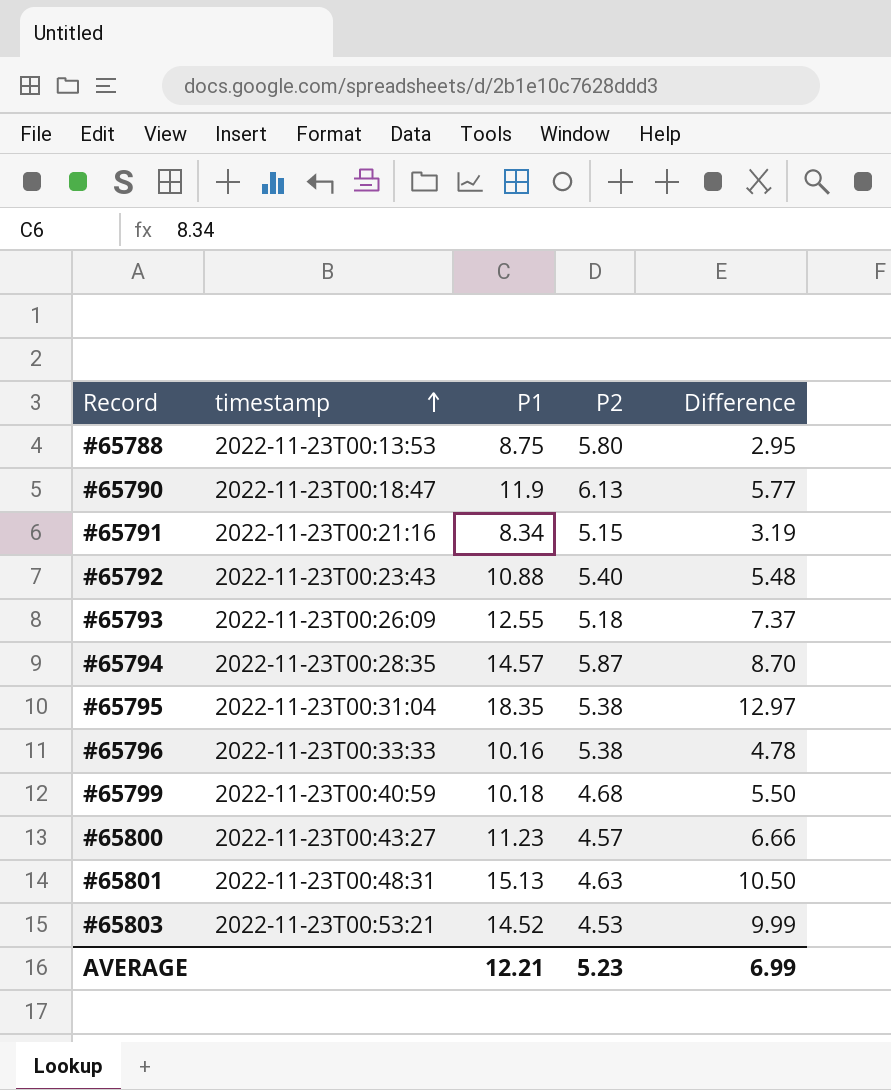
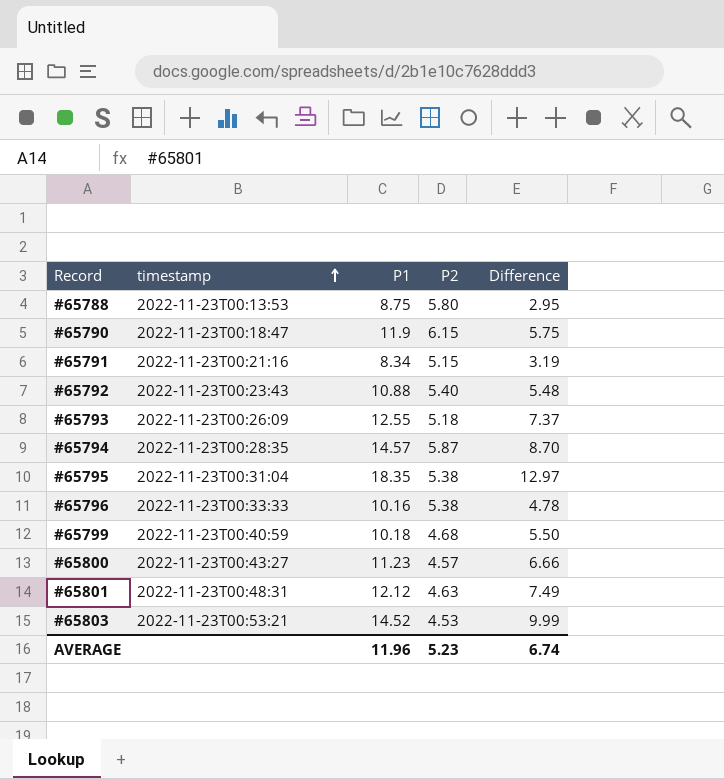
#65790 | P2: 6.13 -> 6.15
#65790 | Difference: 5.77 -> 5.75
#65801 | P1: 15.13 -> 12.12
#65801 | Difference: 10.50 -> 7.49
AVERAGE | P1: 12.21 -> 11.96
AVERAGE | Difference: 6.99 -> 6.74

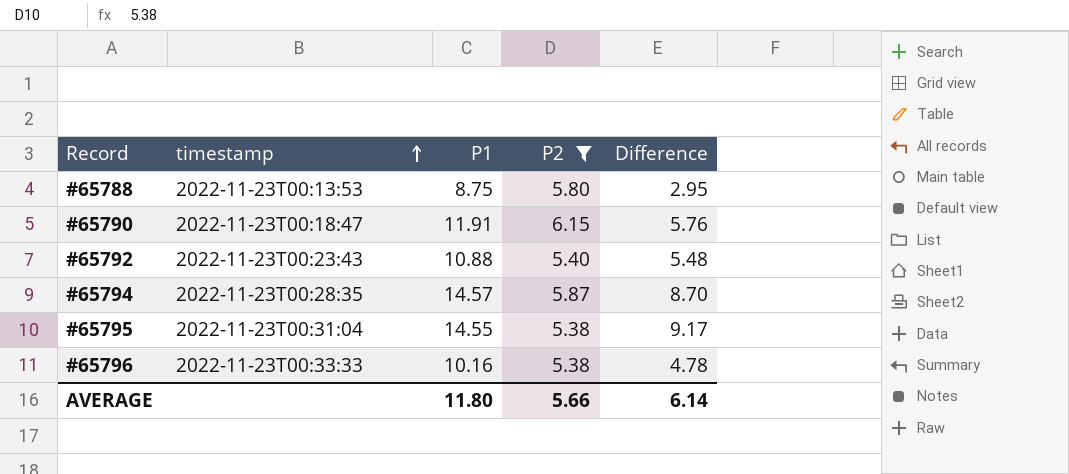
filter: none -> P2 >= 5.38
#65790 | P1: 11.9 -> 11.91
#65790 | Difference: 5.75 -> 5.76
#65795 | P1: 18.35 -> 14.55
#65795 | Difference: 12.97 -> 9.17
AVERAGE | P1: 11.96 -> 11.80
AVERAGE | P2: 5.23 -> 5.66
AVERAGE | Difference: 6.74 -> 6.14

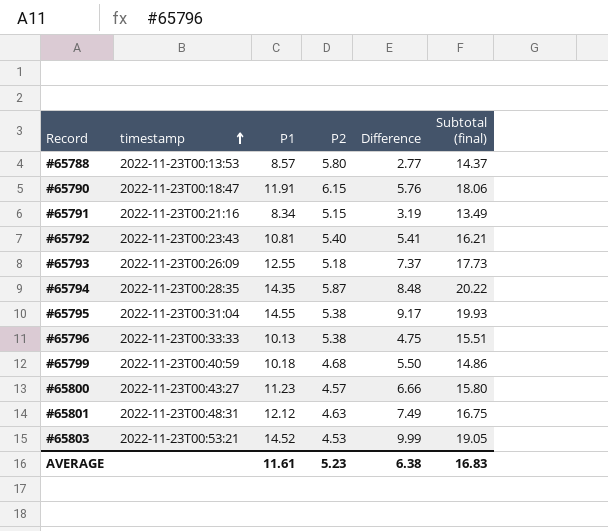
filter: P2 >= 5.38 -> none
column Subtotal (final) | formula: none -> [P1] + [P2]
#65788 | P1: 8.75 -> 8.57
#65788 | Difference: 2.95 -> 2.77
#65792 | P1: 10.88 -> 10.81
#65792 | Difference: 5.48 -> 5.41
#65794 | P1: 14.57 -> 14.35
#65794 | Difference: 8.70 -> 8.48
#65796 | P1: 10.16 -> 10.13
#65796 | Difference: 4.78 -> 4.75
AVERAGE | P1: 11.80 -> 11.61
AVERAGE | P2: 5.66 -> 5.23
AVERAGE | Difference: 6.14 -> 6.38

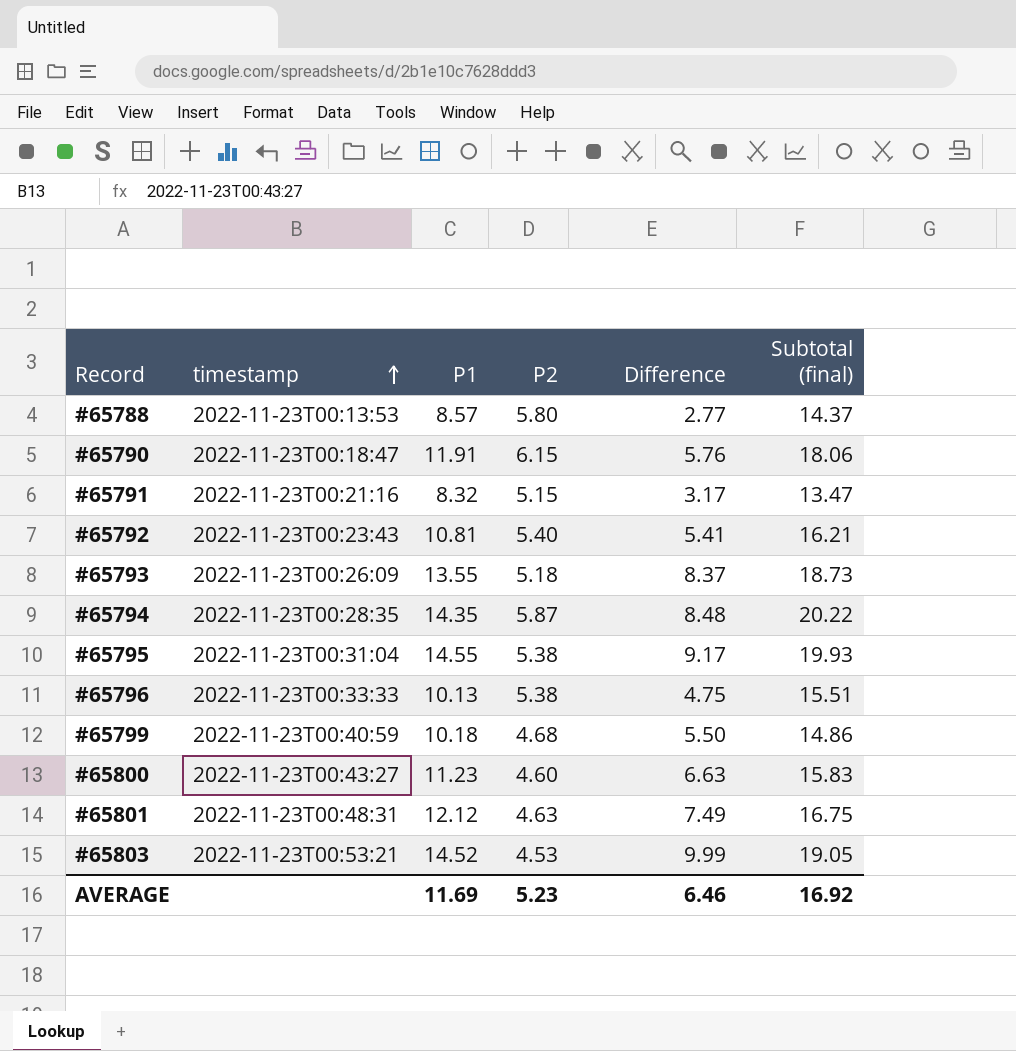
#65791 | P1: 8.34 -> 8.32
#65791 | Difference: 3.19 -> 3.17
#65791 | Subtotal (final): 13.49 -> 13.47
#65793 | P1: 12.55 -> 13.55
#65793 | Difference: 7.37 -> 8.37
#65793 | Subtotal (final): 17.73 -> 18.73
#65800 | P2: 4.57 -> 4.60
#65800 | Difference: 6.66 -> 6.63
#65800 | Subtotal (final): 15.80 -> 15.83
AVERAGE | P1: 11.61 -> 11.69
AVERAGE | Difference: 6.38 -> 6.46
AVERAGE | Subtotal (final): 16.83 -> 16.92

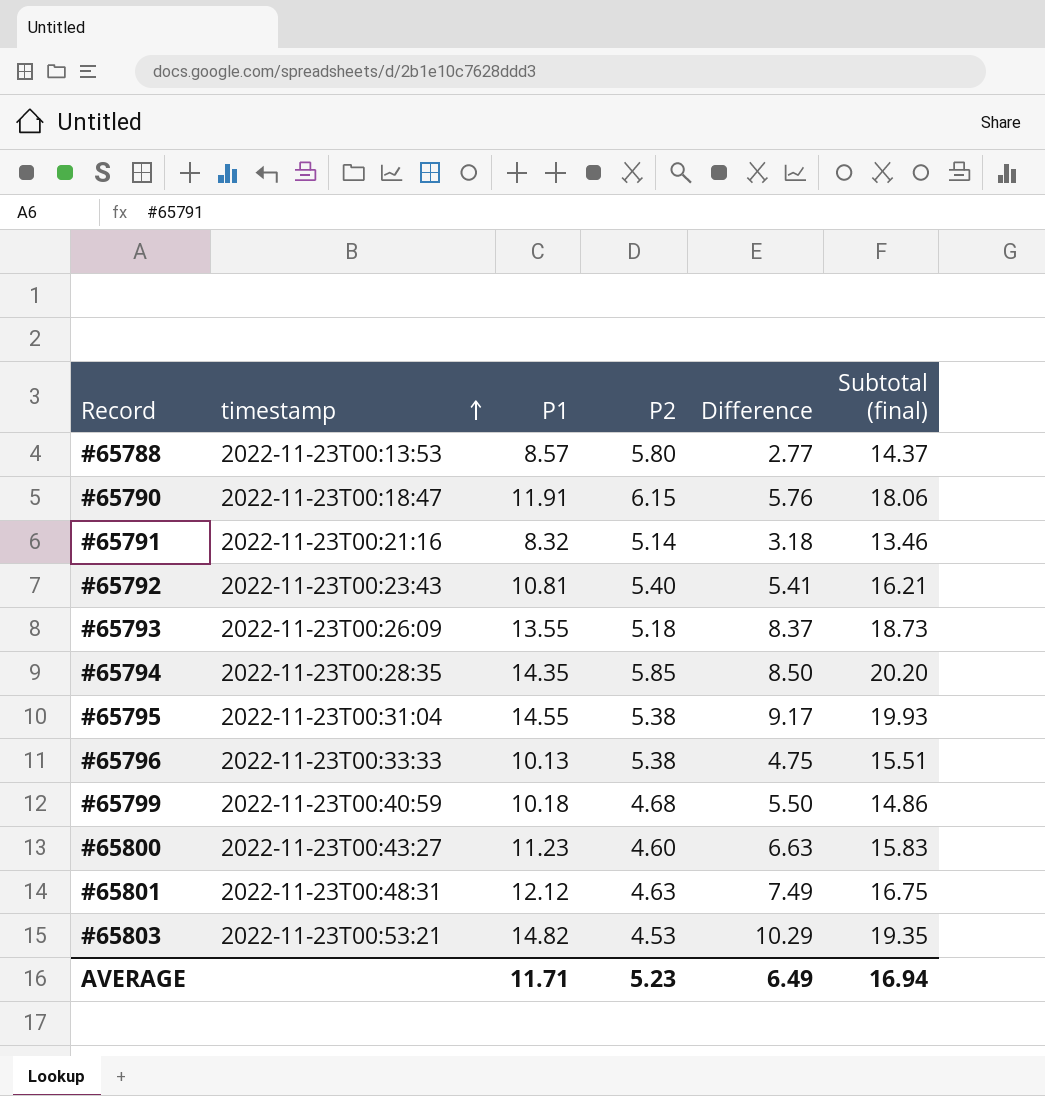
#65791 | P2: 5.15 -> 5.14
#65791 | Difference: 3.17 -> 3.18
#65791 | Subtotal (final): 13.47 -> 13.46
#65794 | P2: 5.87 -> 5.85
#65794 | Difference: 8.48 -> 8.50
#65794 | Subtotal (final): 20.22 -> 20.20
#65803 | P1: 14.52 -> 14.82
#65803 | Difference: 9.99 -> 10.29
#65803 | Subtotal (final): 19.05 -> 19.35
AVERAGE | P1: 11.69 -> 11.71
AVERAGE | Difference: 6.46 -> 6.49
AVERAGE | Subtotal (final): 16.92 -> 16.94

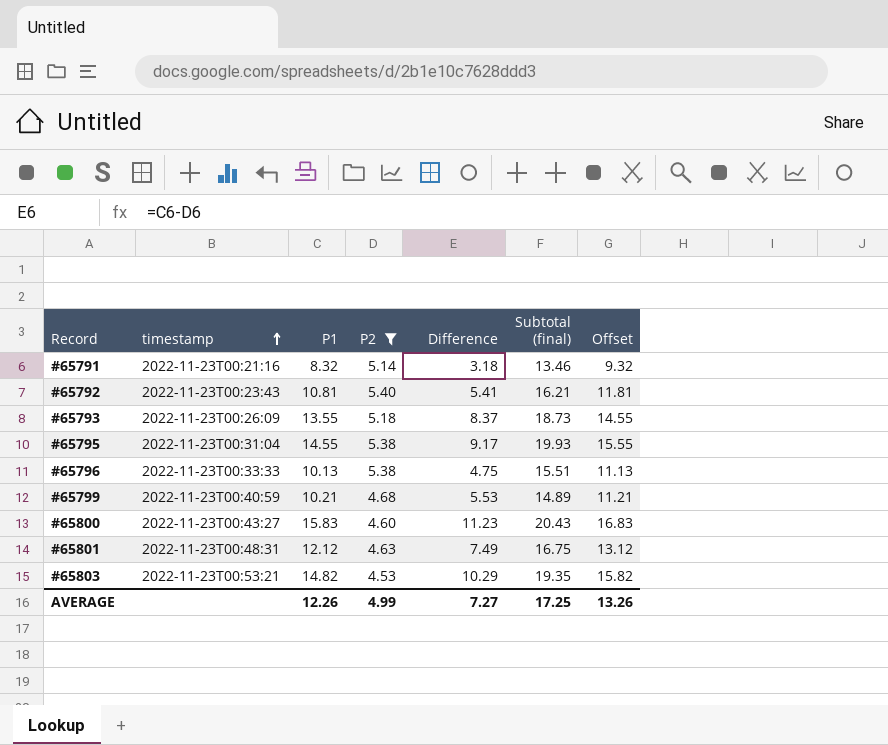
filter: none -> P2 <= 5.40
column Offset | formula: none -> [P1] + 1
#65799 | P1: 10.18 -> 10.21
#65799 | Difference: 5.50 -> 5.53
#65799 | Subtotal (final): 14.86 -> 14.89
#65800 | P1: 11.23 -> 15.83
#65800 | Difference: 6.63 -> 11.23
#65800 | Subtotal (final): 15.83 -> 20.43
AVERAGE | P1: 11.71 -> 12.26
AVERAGE | P2: 5.23 -> 4.99
AVERAGE | Difference: 6.49 -> 7.27
AVERAGE | Subtotal (final): 16.94 -> 17.25

